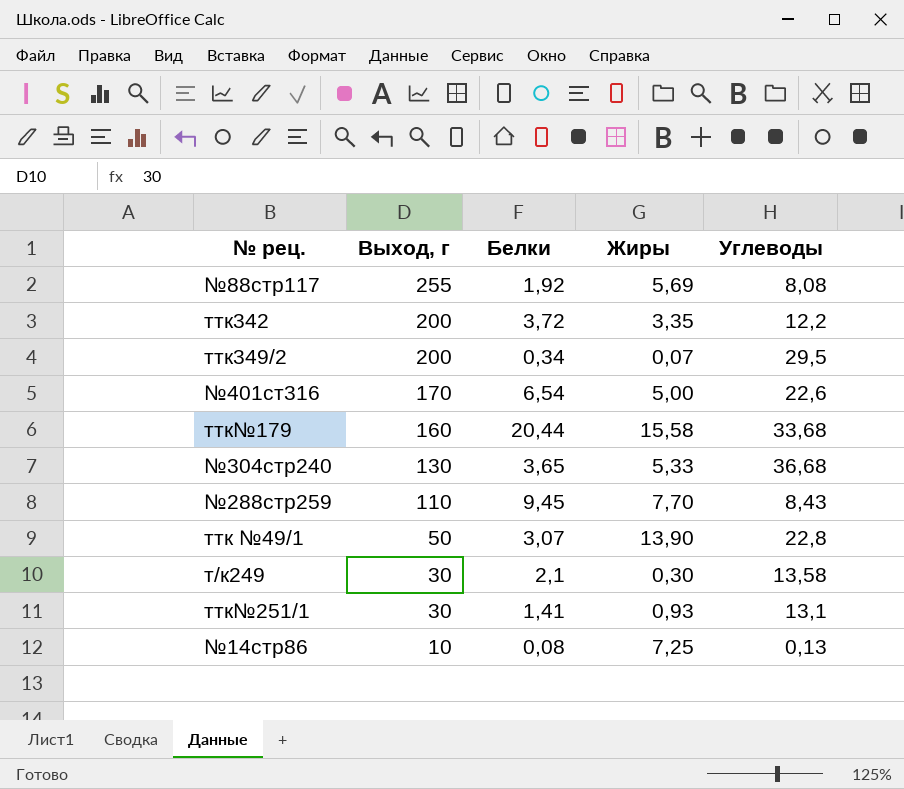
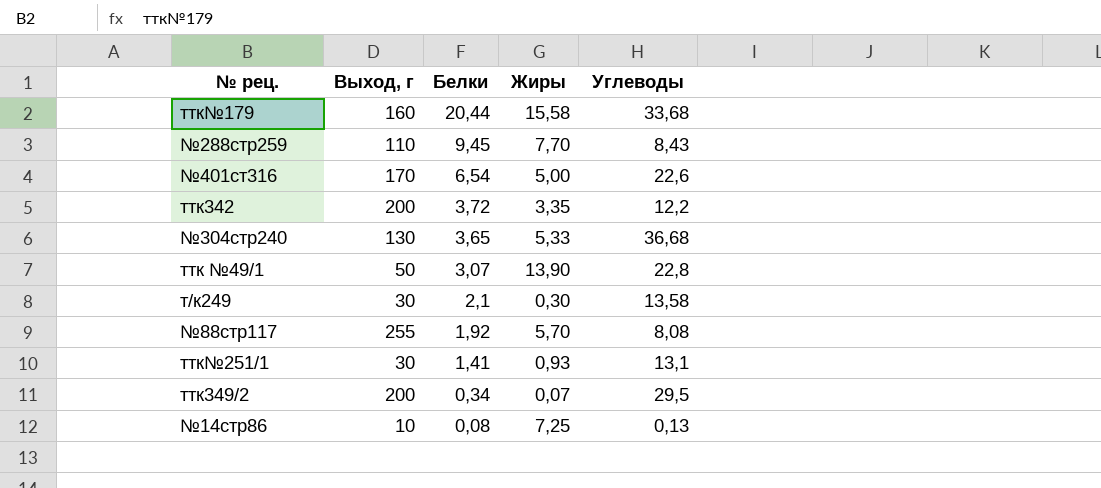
row order: Выход, г descending -> Белки descending
№88стр117 | Жиры: 5,69 -> 5,70

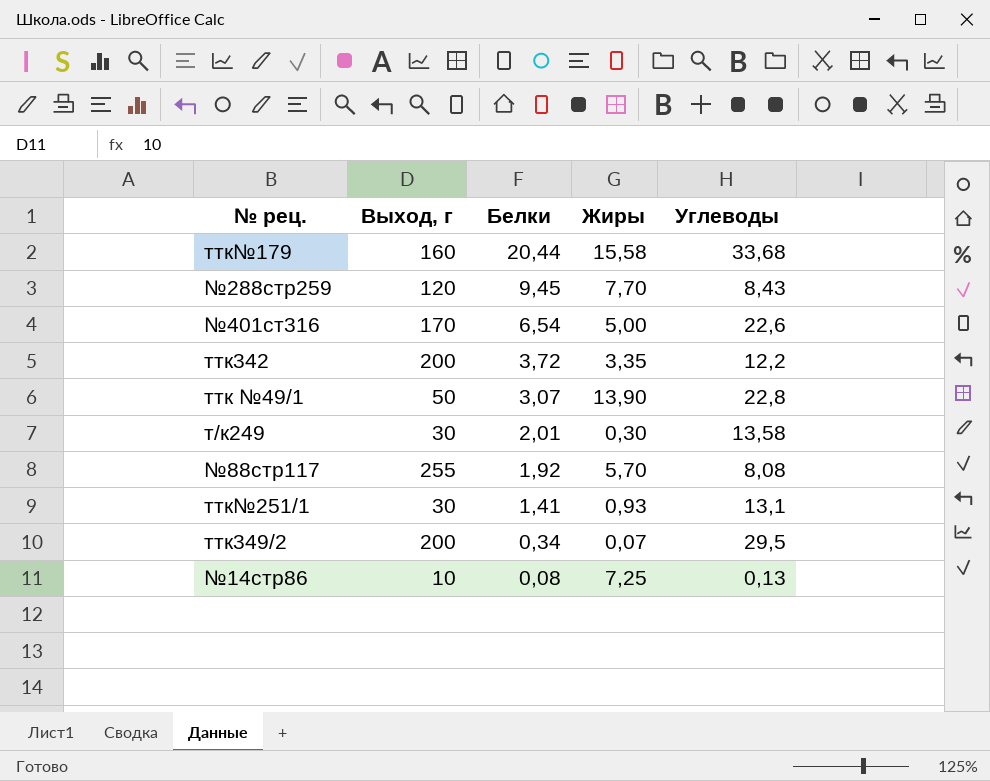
row №304стр240: 130 | 3,65 | 5,33 | 36,68 -> none
№288стр259 | Выход, г: 110 -> 120
т/к249 | Белки: 2,1 -> 2,01

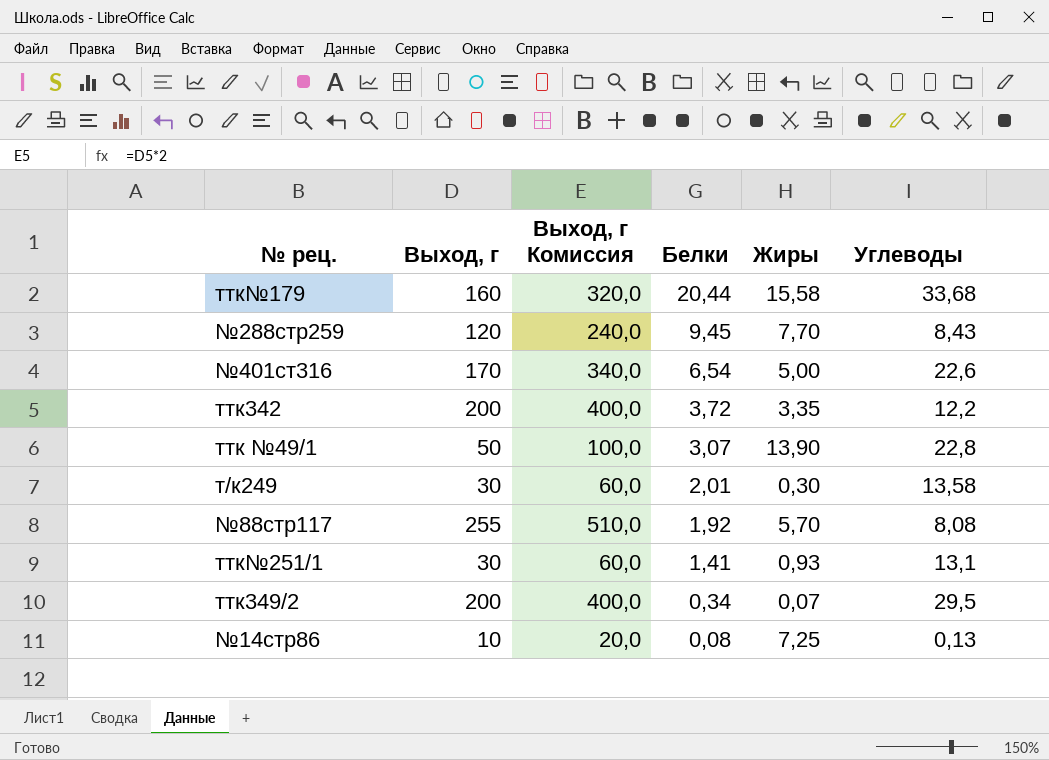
column Выход, г Комиссия | formula: none -> [Выход, г] * 2

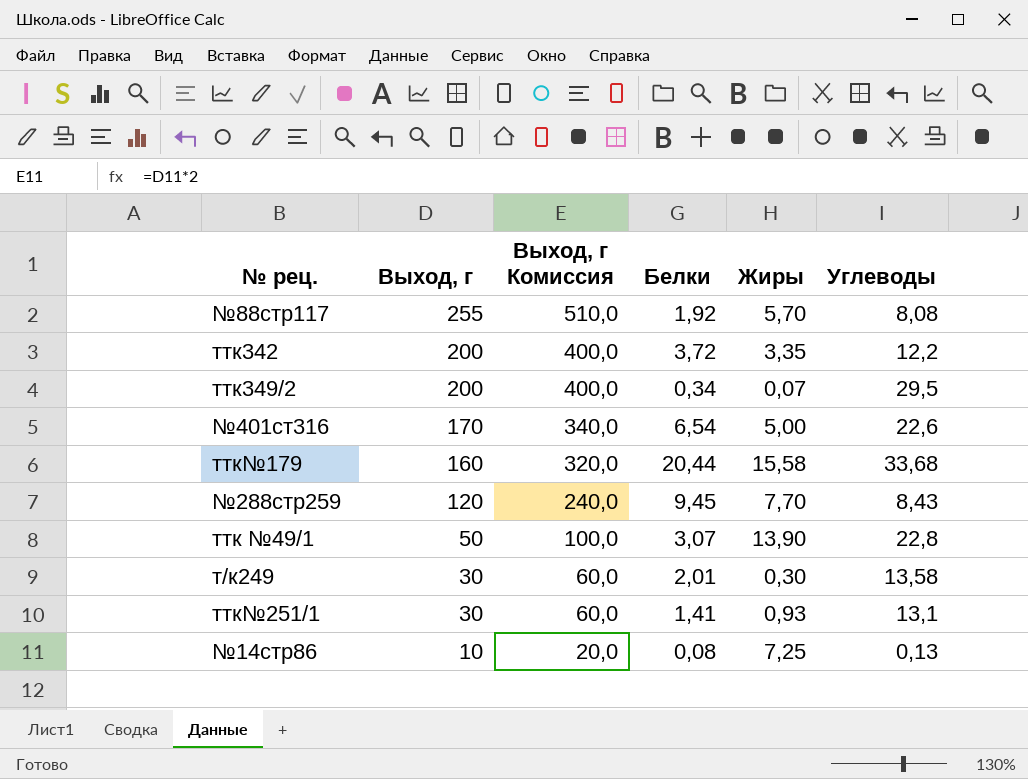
row order: Белки descending -> Выход, г descending

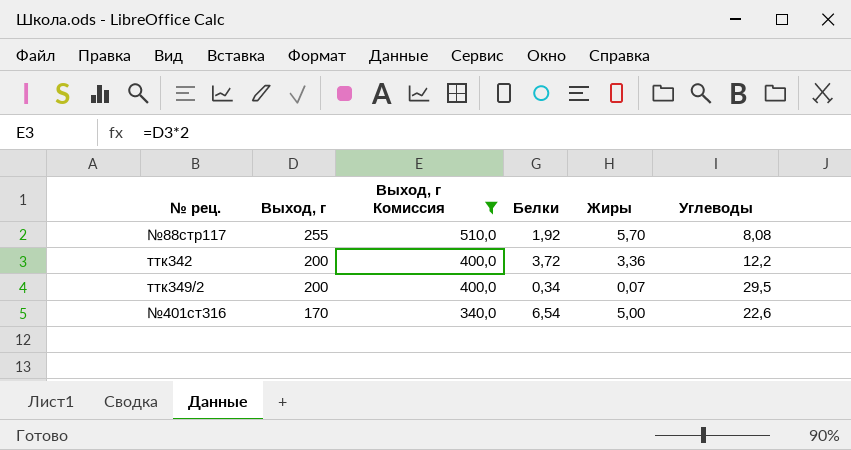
filter: none -> Выход, г Комиссия >= 340,0
ттк342 | Жиры: 3,35 -> 3,36

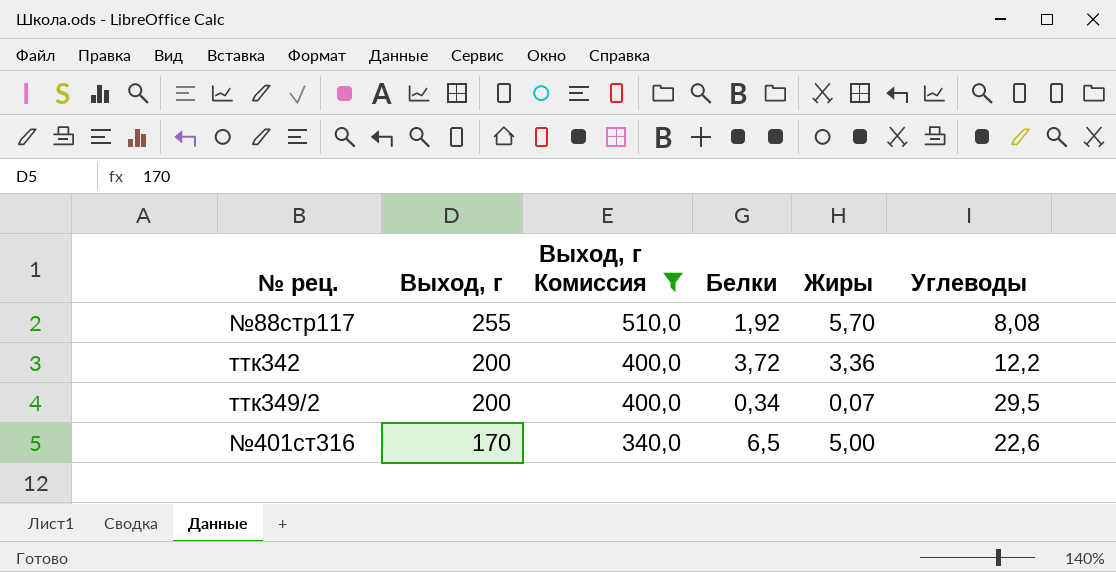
№401ст316 | Белки: 6,54 -> 6,5

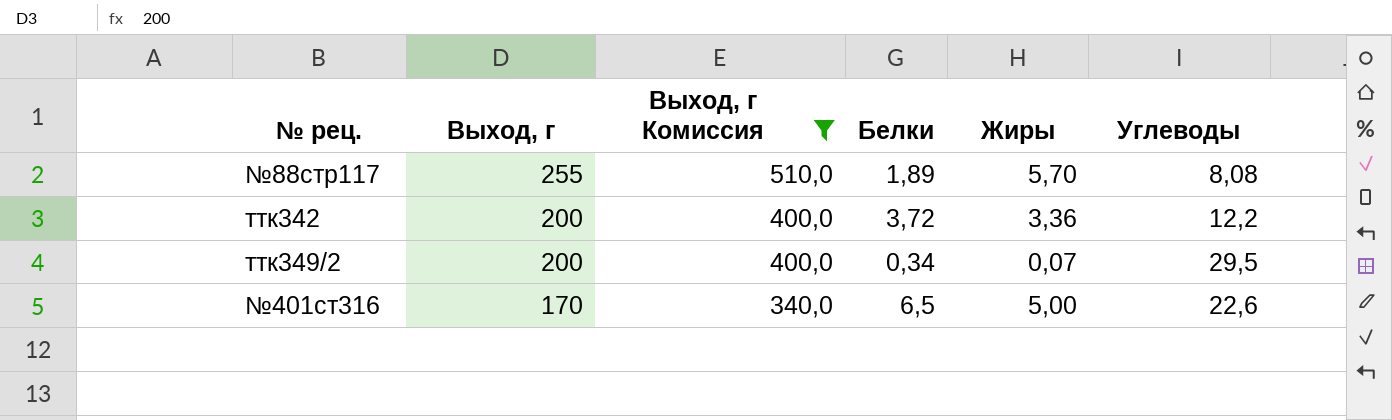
№88стр117 | Белки: 1,92 -> 1,89

